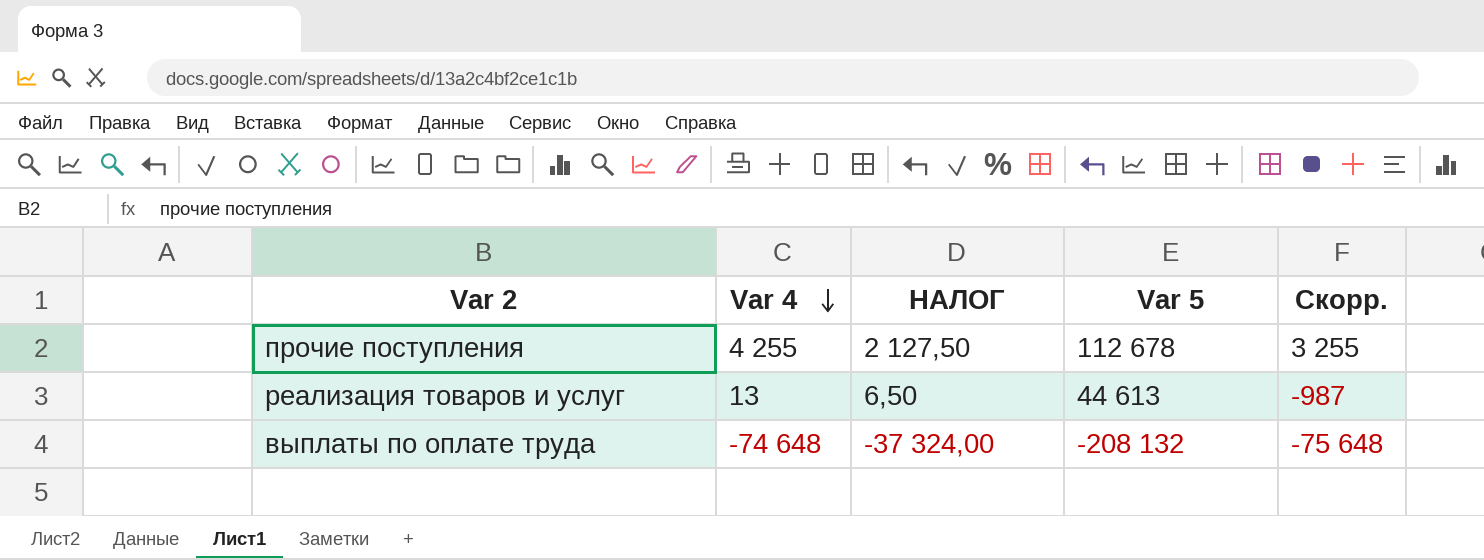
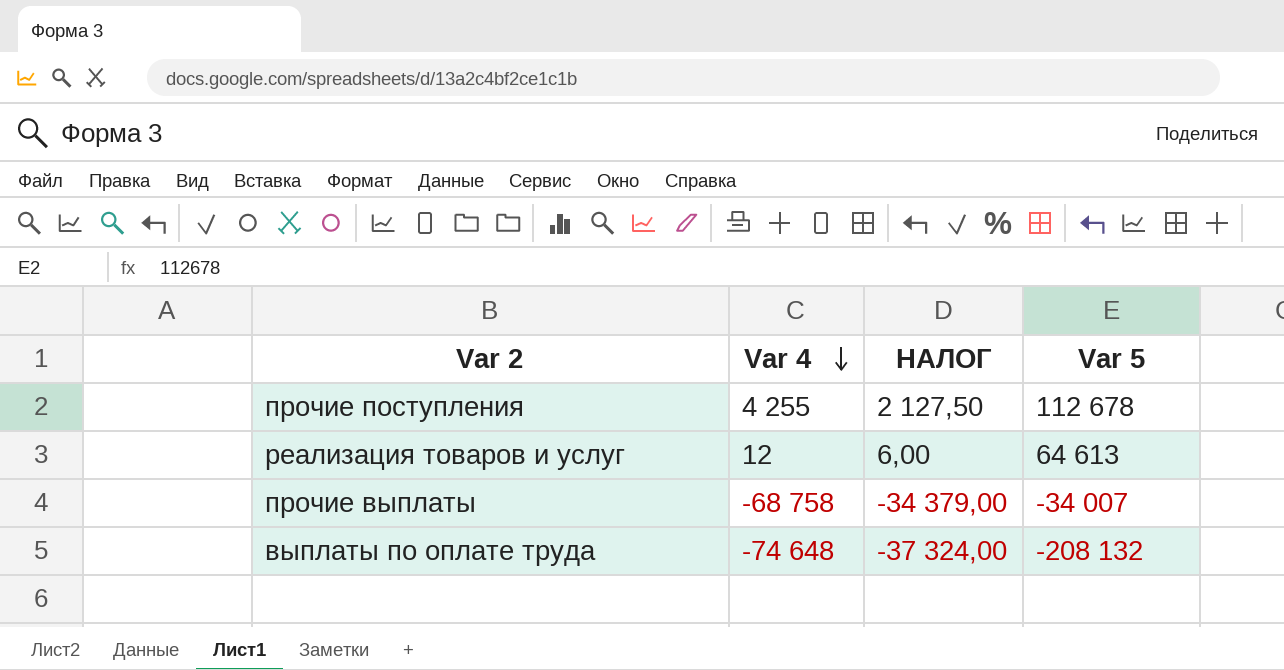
column Скорр. | formula: [Var 4] - 1000 -> none
реализация товаров и услуг | Var 4: 13 -> 12
реализация товаров и услуг | НАЛОГ: 6,50 -> 6,00
реализация товаров и услуг | Var 5: 44 613 -> 64 613
row прочие выплаты: none -> -68 758 | -34 379,00 | -34 007

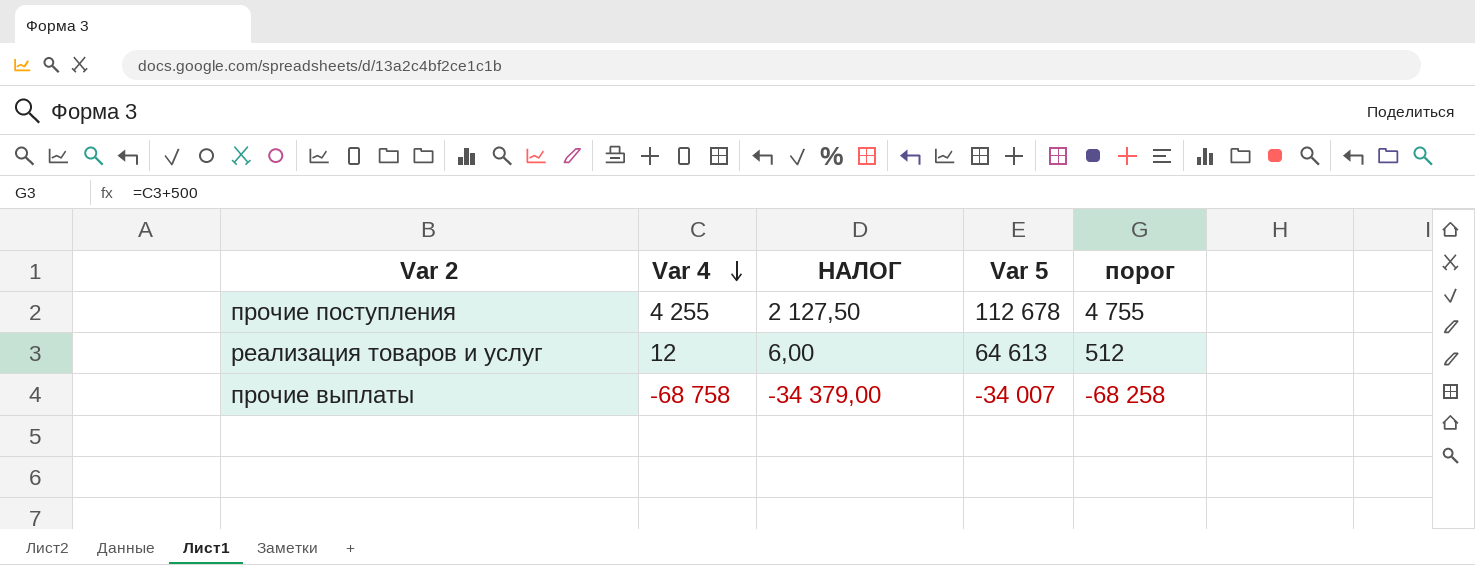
column порог | formula: none -> [Var 4] + 500
row выплаты по оплате труда: -74 648 | -37 324,00 | -208 132 -> none

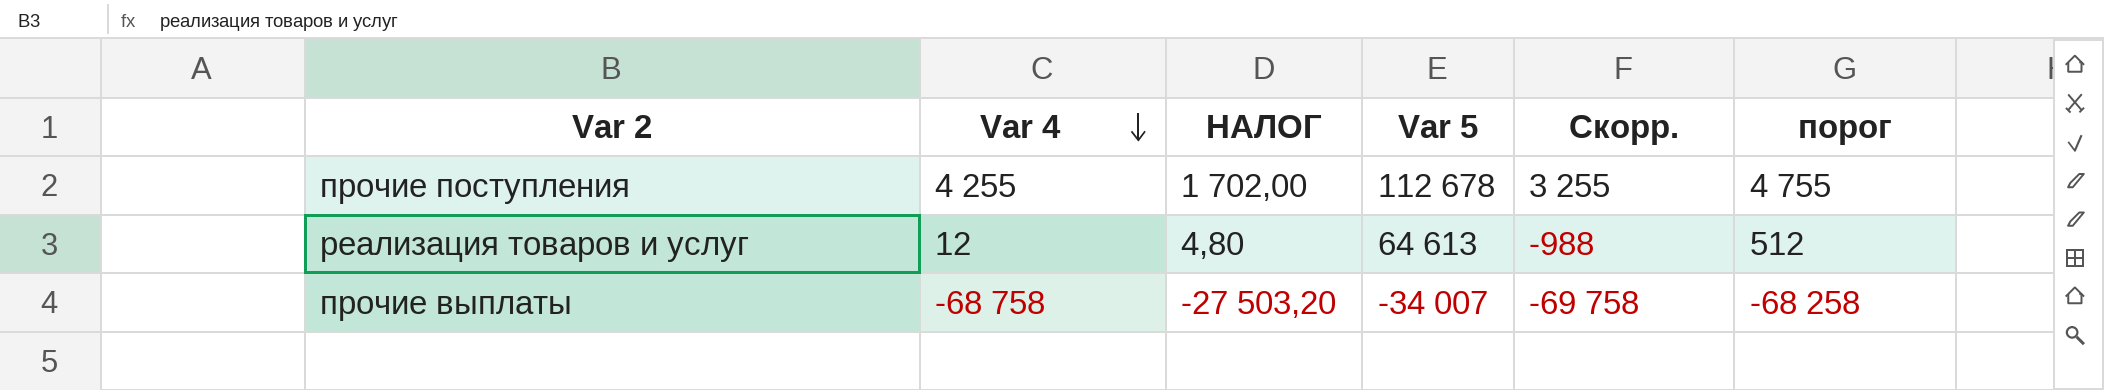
column НАЛОГ | formula: [Var 4] * 0,5 -> [Var 4] * 0,4
column Скорр. | formula: none -> [Var 4] - 1000

